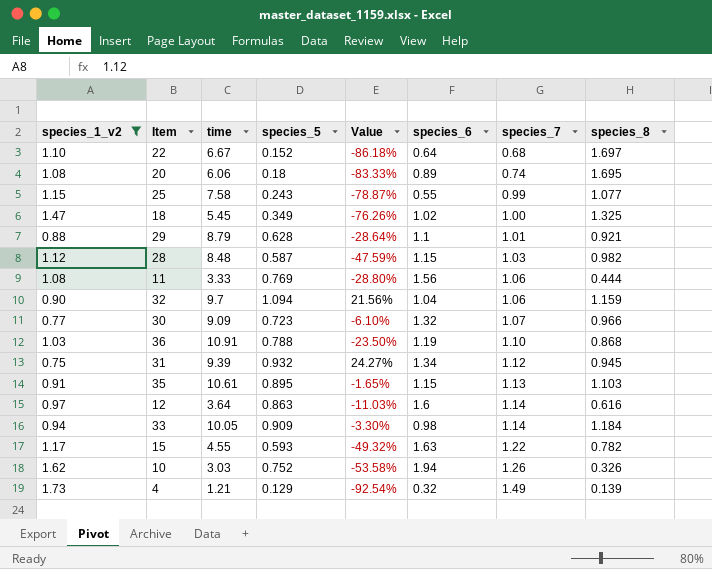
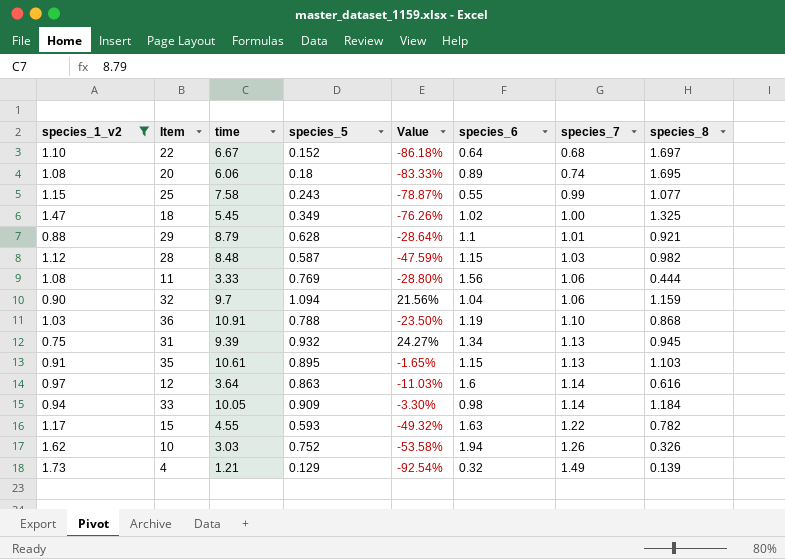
row 30: 0.77 | 9.09 | 0.723 | -6.10% | 1.32 | 1.07 | 0.966 -> none
31 | species_7: 1.12 -> 1.13

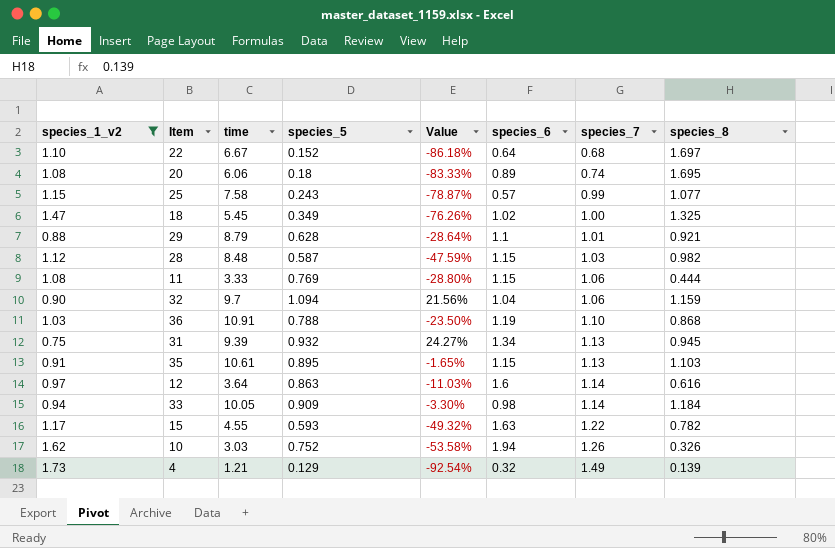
25 | species_6: 0.55 -> 0.57
11 | species_6: 1.56 -> 1.15

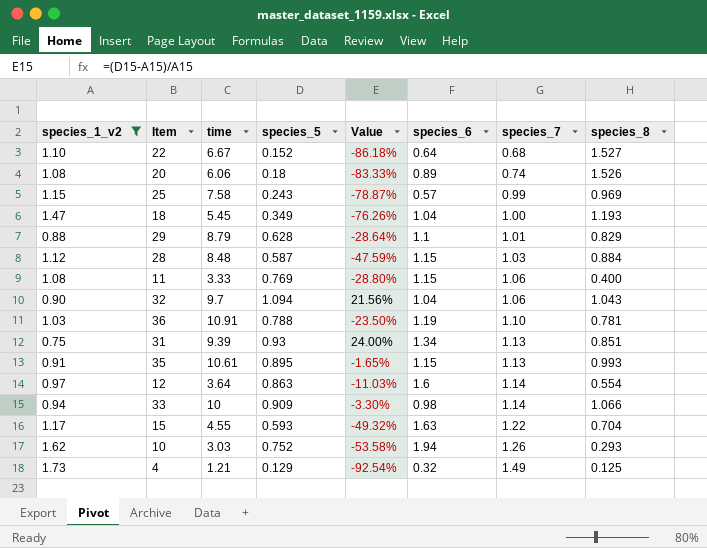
22 | species_8: 1.697 -> 1.527
20 | species_8: 1.695 -> 1.526
25 | species_8: 1.077 -> 0.969
18 | species_6: 1.02 -> 1.04
18 | species_8: 1.325 -> 1.193
29 | species_8: 0.921 -> 0.829
28 | species_8: 0.982 -> 0.884
11 | species_8: 0.444 -> 0.400
32 | species_8: 1.159 -> 1.043
36 | species_8: 0.868 -> 0.781
31 | species_5: 0.932 -> 0.93
31 | Value: 24.27% -> 24.00%
31 | species_8: 0.945 -> 0.851
35 | species_8: 1.103 -> 0.993
12 | species_8: 0.616 -> 0.554
33 | time: 10.05 -> 10
33 | species_8: 1.184 -> 1.066
15 | species_8: 0.782 -> 0.704
10 | species_8: 0.326 -> 0.293
4 | species_8: 0.139 -> 0.125

